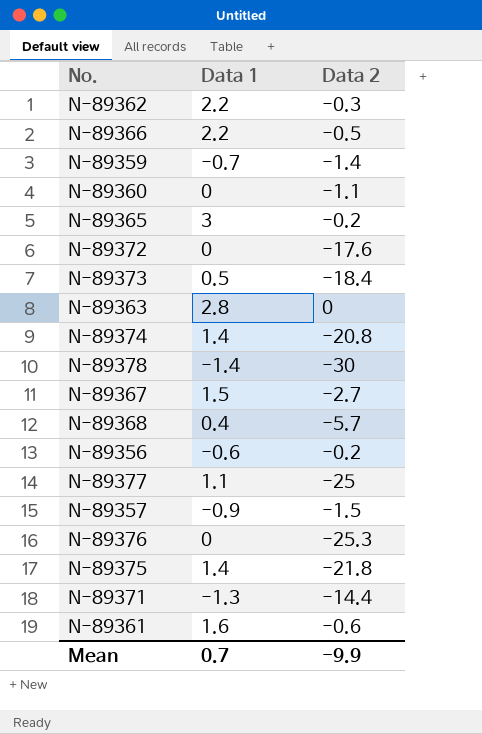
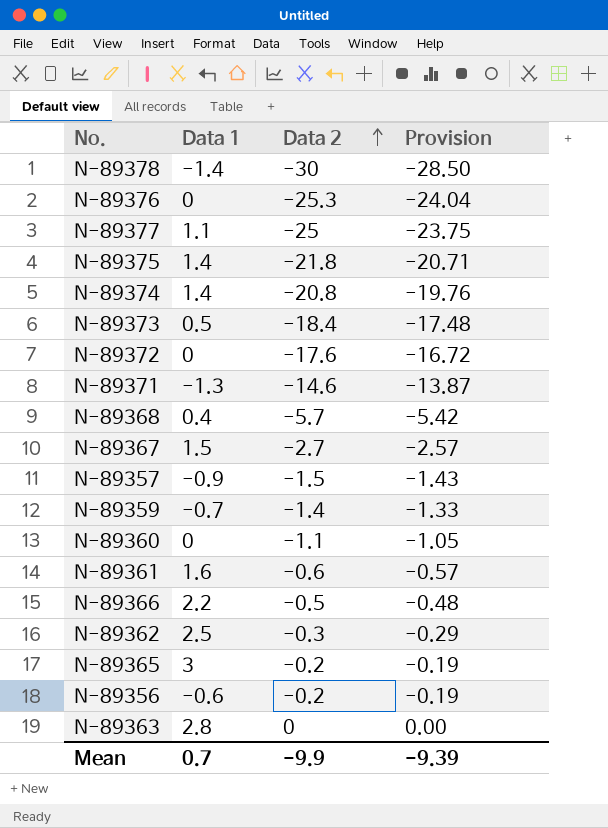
row order: none -> Data 2 ascending
column Provision | formula: none -> [Data 2] * 0.95
N-89371 | Data 2: -14.4 -> -14.6
N-89362 | Data 1: 2.2 -> 2.5

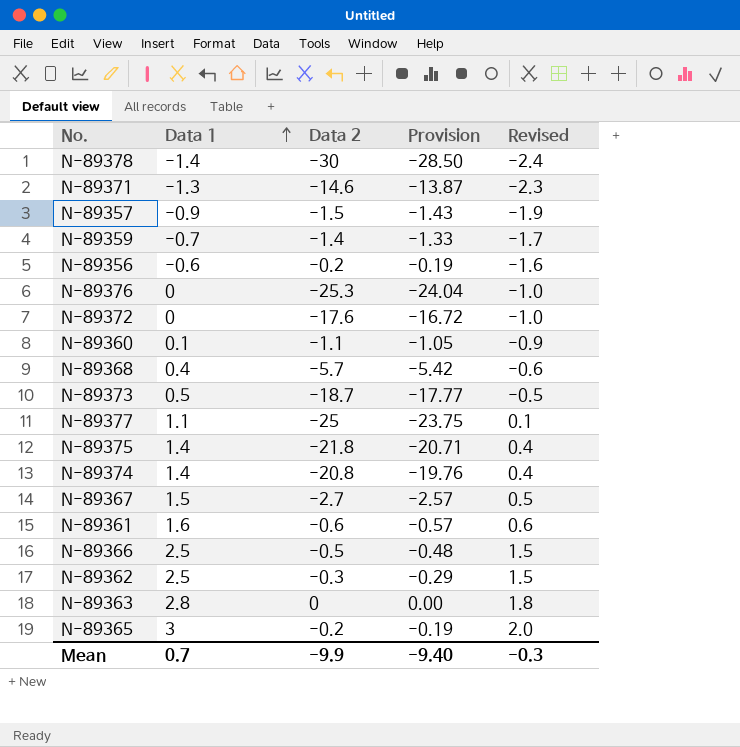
row order: Data 2 ascending -> Data 1 ascending
column Revised | formula: none -> [Data 1] - 1
N-89360 | Data 1: 0 -> 0.1
N-89373 | Data 2: -18.4 -> -18.7
N-89373 | Provision: -17.48 -> -17.77
N-89366 | Data 1: 2.2 -> 2.5
Mean | Provision: -9.39 -> -9.40

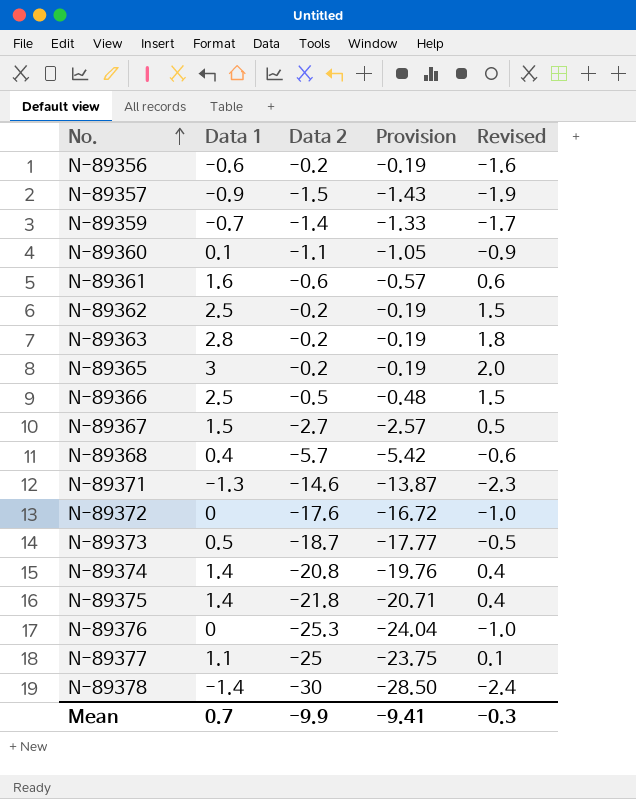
row order: Data 1 ascending -> No. ascending
N-89362 | Data 2: -0.3 -> -0.2
N-89362 | Provision: -0.29 -> -0.19
N-89363 | Data 2: 0 -> -0.2
N-89363 | Provision: 0.00 -> -0.19
Mean | Provision: -9.40 -> -9.41

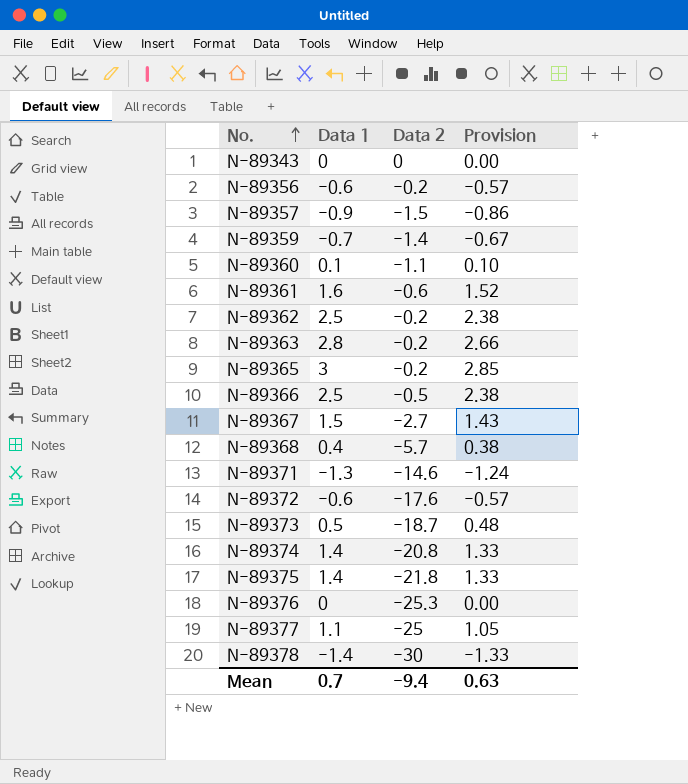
column Revised | formula: [Data 1] - 1 -> none
column Provision | formula: [Data 2] * 0.95 -> [Data 1] * 0.95
row N-89343: none -> 0 | 0 | 0.00
N-89372 | Data 1: 0 -> -0.6
Mean | Data 2: -9.9 -> -9.4
Mean | Provision: -9.41 -> 0.63

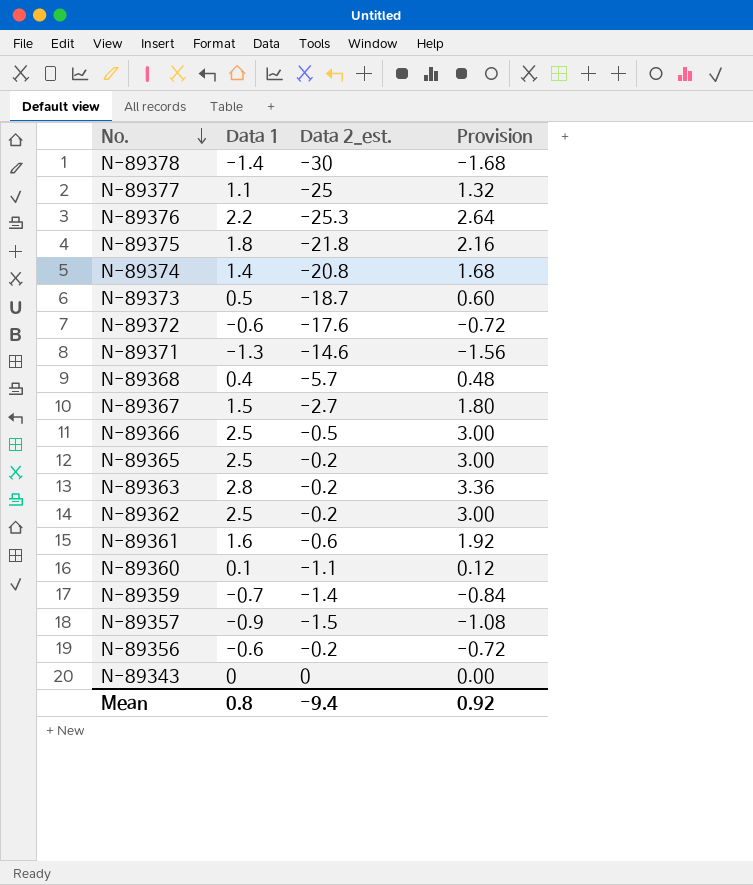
row order: No. ascending -> No. descending
column name: Data 2 -> Data 2_est.
column Provision | formula: [Data 1] * 0.95 -> [Data 1] * 1.2
N-89376 | Data 1: 0 -> 2.2
N-89375 | Data 1: 1.4 -> 1.8
N-89365 | Data 1: 3 -> 2.5
Mean | Data 1: 0.7 -> 0.8
Mean | Provision: 0.63 -> 0.92

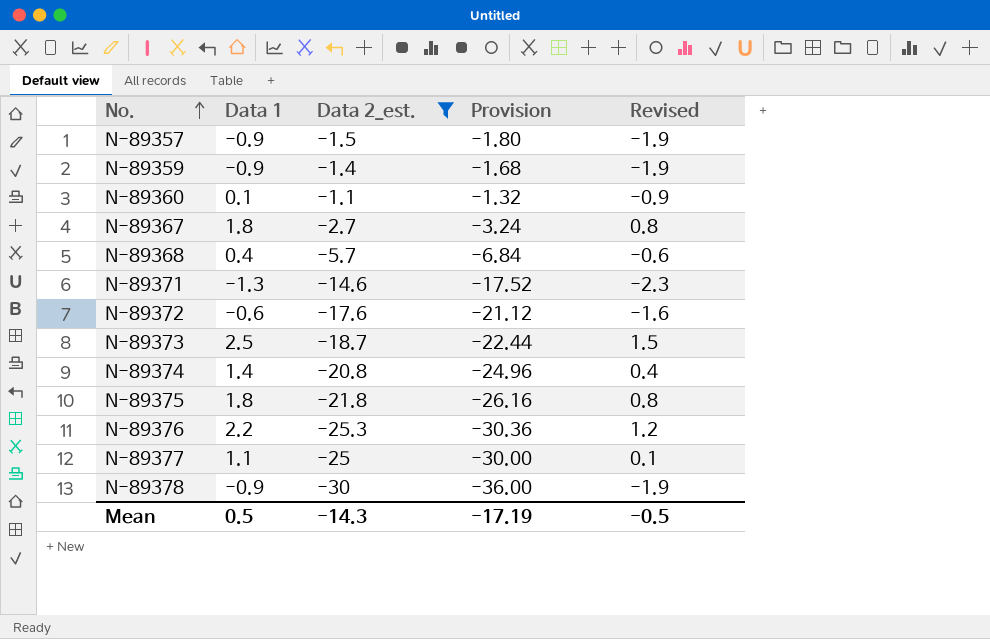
filter: none -> Data 2_est. <= -1.1
row order: No. descending -> No. ascending
column Provision | formula: [Data 1] * 1.2 -> [Data 2_est.] * 1.2
column Revised | formula: none -> [Data 1] - 1
N-89359 | Data 1: -0.7 -> -0.9
N-89367 | Data 1: 1.5 -> 1.8
N-89373 | Data 1: 0.5 -> 2.5
N-89378 | Data 1: -1.4 -> -0.9
Mean | Data 1: 0.8 -> 0.5
Mean | Data 2_est.: -9.4 -> -14.3
Mean | Provision: 0.92 -> -17.19

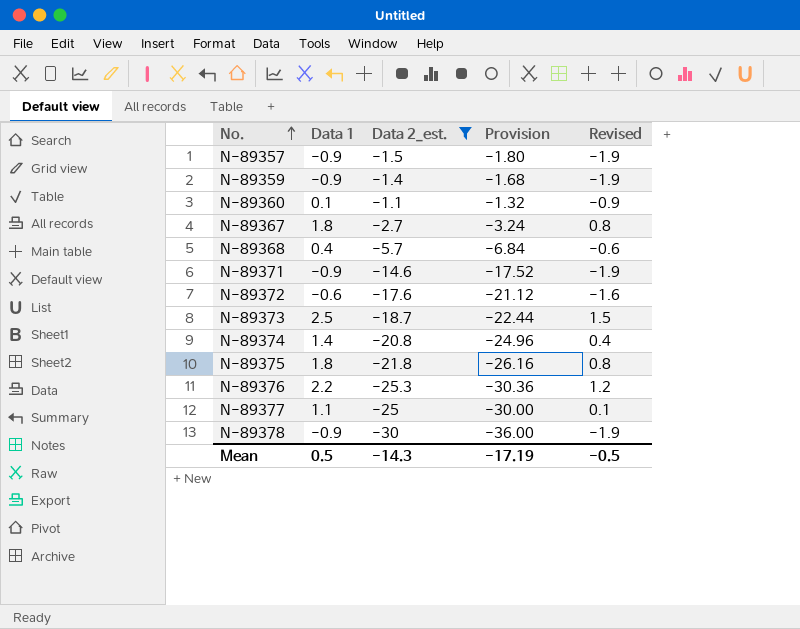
N-89371 | Data 1: -1.3 -> -0.9
N-89371 | Revised: -2.3 -> -1.9

